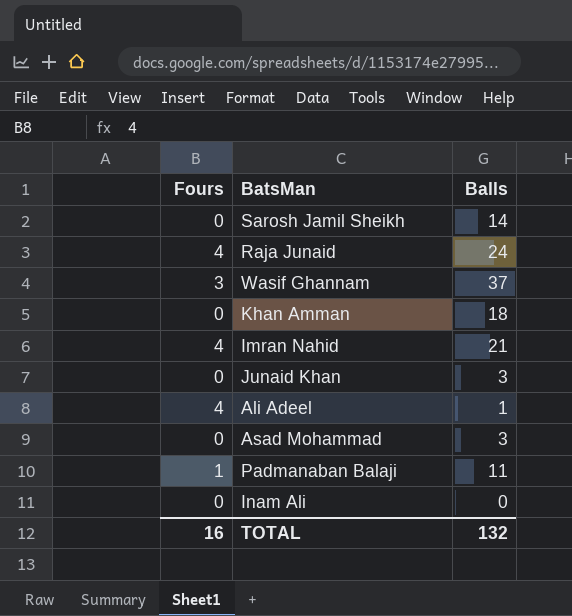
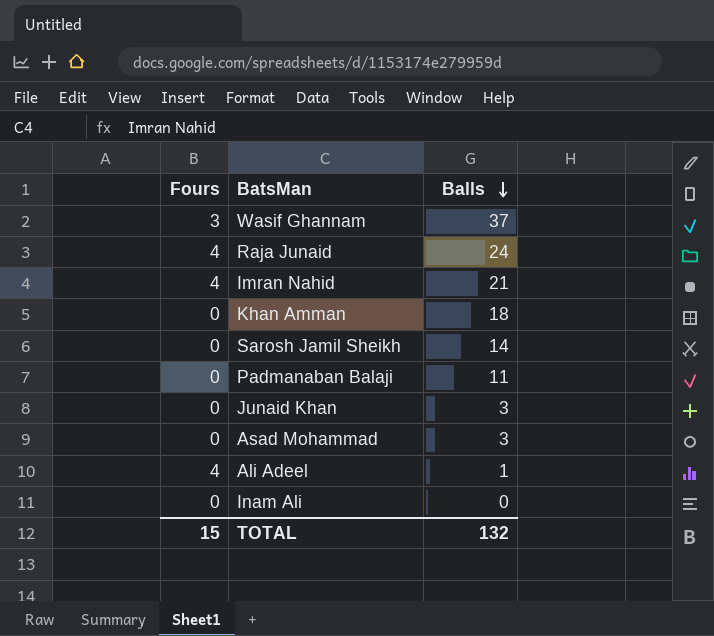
row order: none -> Balls descending
Padmanaban Balaji | Fours: 1 -> 0
TOTAL | Fours: 16 -> 15

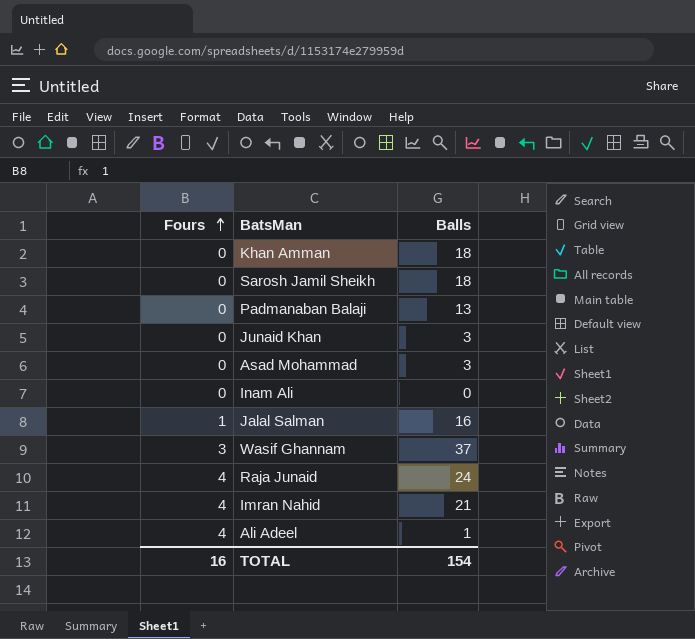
row order: Balls descending -> Fours ascending
Sarosh Jamil Sheikh | Balls: 14 -> 18
Padmanaban Balaji | Balls: 11 -> 13
row Jalal Salman: none -> 1 | 16
TOTAL | Fours: 15 -> 16
TOTAL | Balls: 132 -> 154

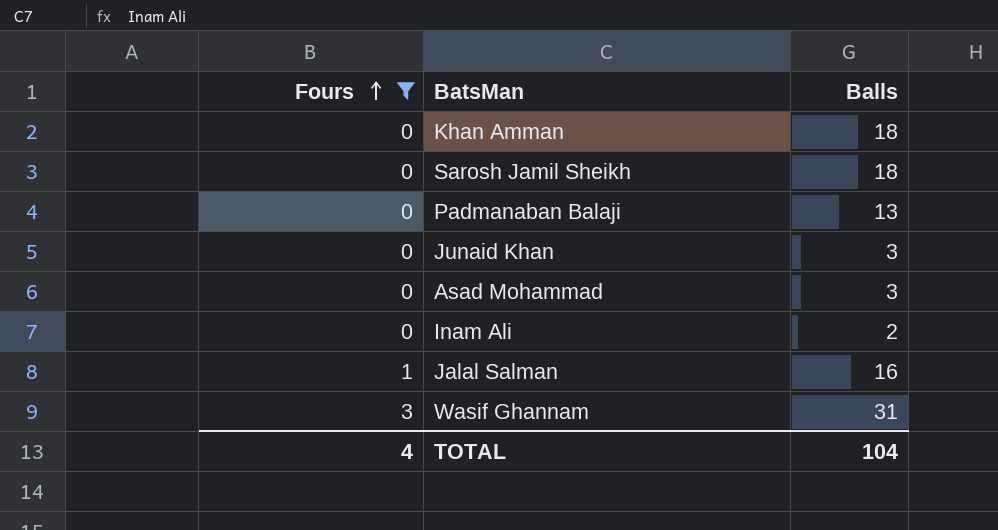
filter: none -> Fours != 4
Inam Ali | Balls: 0 -> 2
Wasif Ghannam | Balls: 37 -> 31
TOTAL | Fours: 16 -> 4
TOTAL | Balls: 154 -> 104

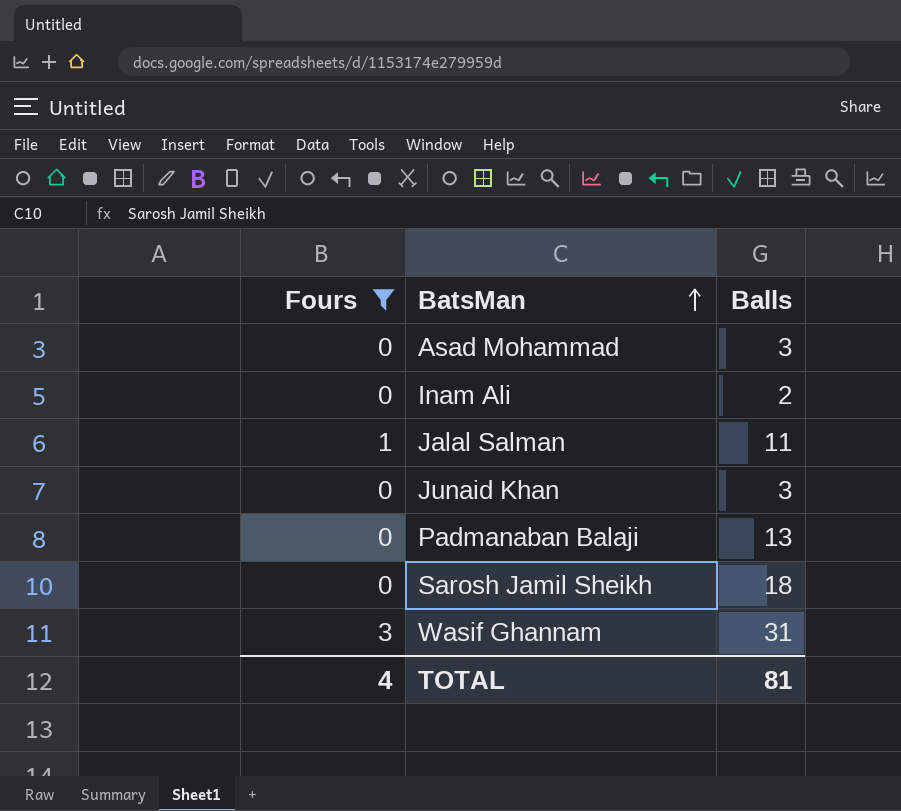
row order: Fours ascending -> BatsMan ascending
row Khan Amman: 0 | 18 -> none
Jalal Salman | Balls: 16 -> 11
TOTAL | Balls: 104 -> 81

